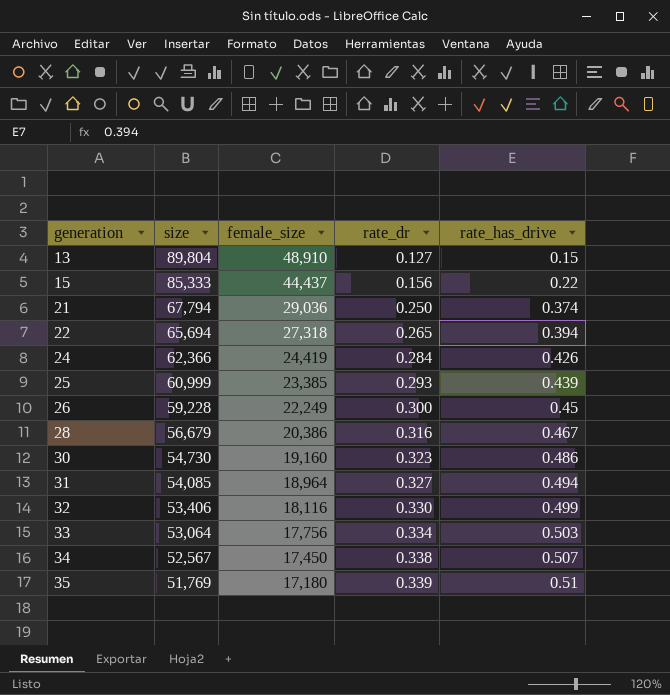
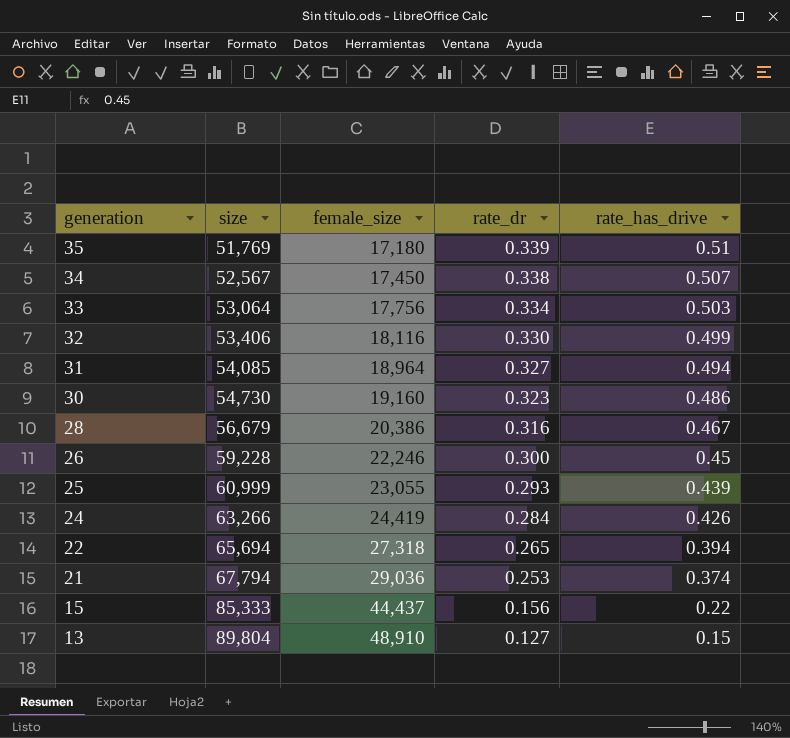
row order: generation ascending -> generation descending
26 | female_size: 22,249 -> 22,246
25 | female_size: 23,385 -> 23,055
24 | size: 62,366 -> 63,266
21 | rate_dr: 0.250 -> 0.253

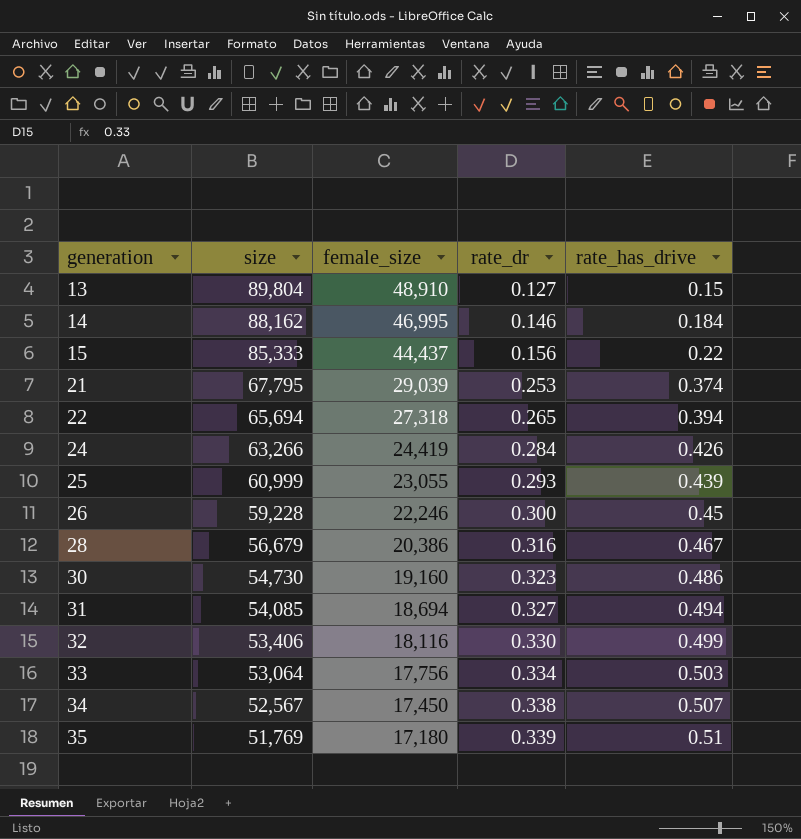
row order: generation descending -> generation ascending
row 14: none -> 88,162 | 46,995 | 0.146 | 0.184
21 | size: 67,794 -> 67,795
21 | female_size: 29,036 -> 29,039
31 | female_size: 18,964 -> 18,694

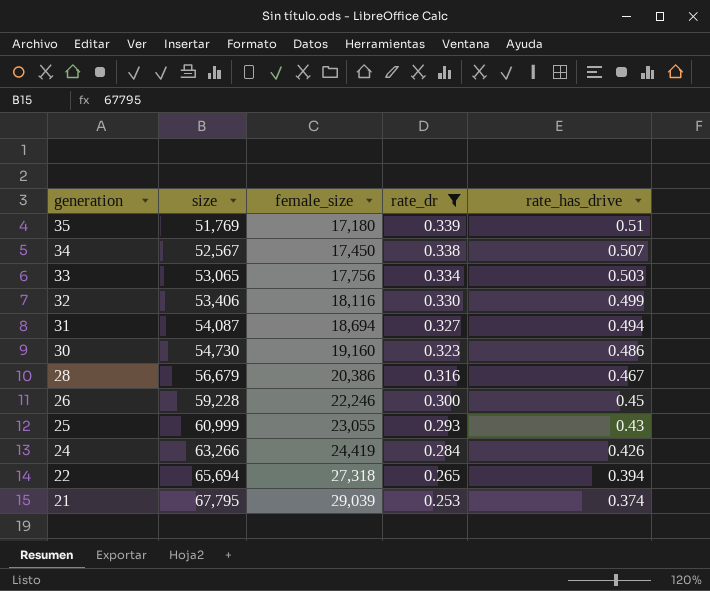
filter: none -> rate_dr >= 0.253
row order: generation ascending -> generation descending
33 | size: 53,064 -> 53,065
31 | size: 54,085 -> 54,087
25 | rate_has_drive: 0.439 -> 0.43

